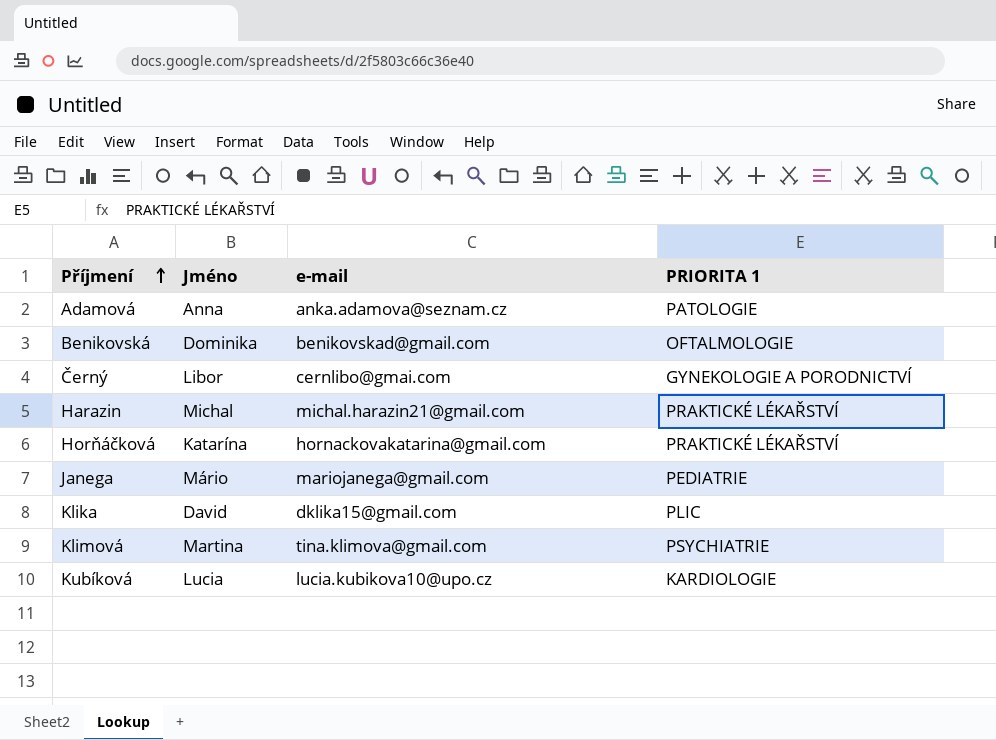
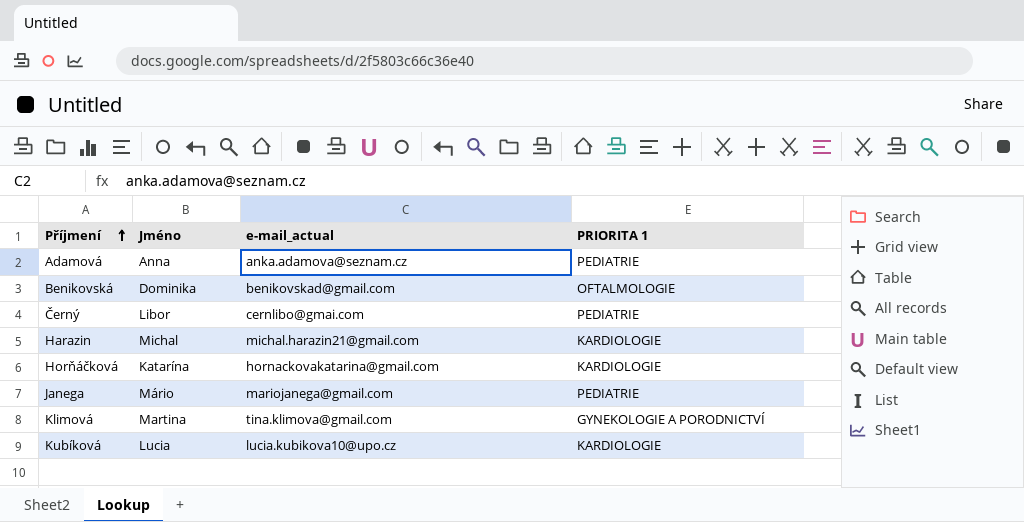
column name: e-mail -> e-mail_actual
row Klika: David | dklika15@gmail.com | PLIC -> none
Adamová | PRIORITA 1: PATOLOGIE -> PEDIATRIE
Černý | PRIORITA 1: GYNEKOLOGIE A PORODNICTVÍ -> PEDIATRIE
Harazin | PRIORITA 1: PRAKTICKÉ LÉKAŘSTVÍ -> KARDIOLOGIE
Horňáčková | PRIORITA 1: PRAKTICKÉ LÉKAŘSTVÍ -> KARDIOLOGIE
Klimová | PRIORITA 1: PSYCHIATRIE -> GYNEKOLOGIE A PORODNICTVÍ

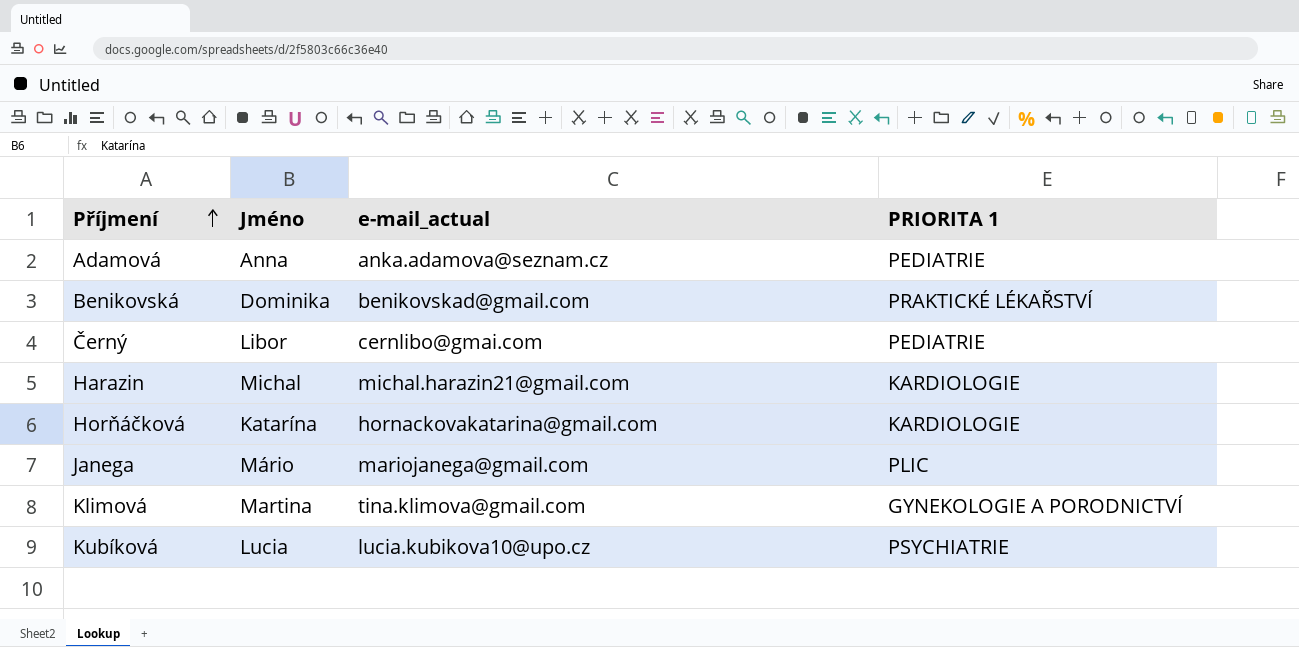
Benikovská | PRIORITA 1: OFTALMOLOGIE -> PRAKTICKÉ LÉKAŘSTVÍ
Janega | PRIORITA 1: PEDIATRIE -> PLIC
Kubíková | PRIORITA 1: KARDIOLOGIE -> PSYCHIATRIE

